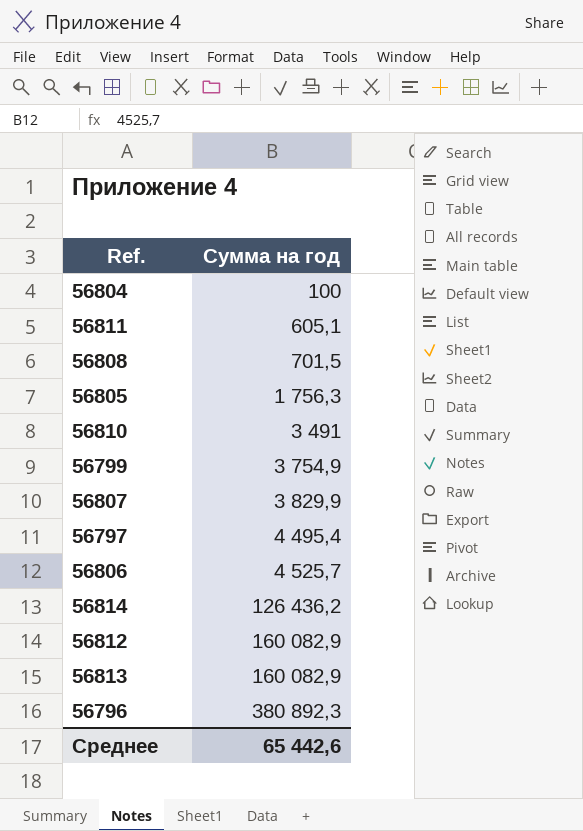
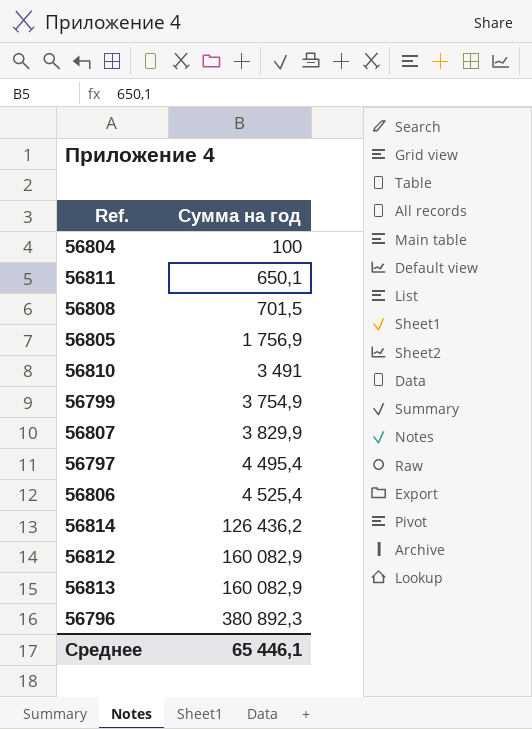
56811 | Сумма на год: 605,1 -> 650,1
56805 | Сумма на год: 1 756,3 -> 1 756,9
56806 | Сумма на год: 4 525,7 -> 4 525,4
Среднее | Сумма на год: 65 442,6 -> 65 446,1

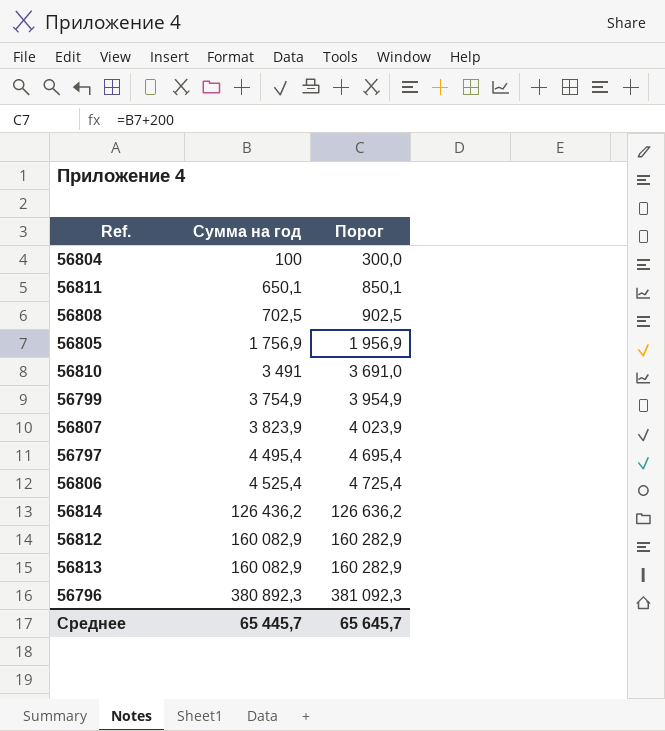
column Порог | formula: none -> [Сумма на год] + 200
56808 | Сумма на год: 701,5 -> 702,5
56807 | Сумма на год: 3 829,9 -> 3 823,9
Среднее | Сумма на год: 65 446,1 -> 65 445,7

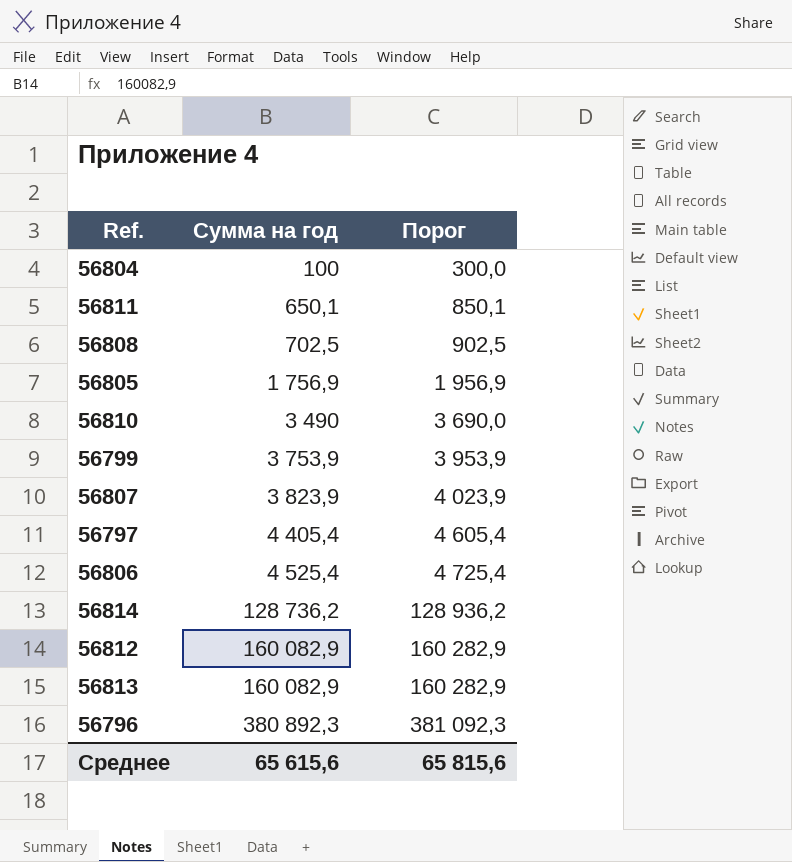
56810 | Сумма на год: 3 491 -> 3 490
56810 | Порог: 3 691,0 -> 3 690,0
56799 | Сумма на год: 3 754,9 -> 3 753,9
56799 | Порог: 3 954,9 -> 3 953,9
56797 | Сумма на год: 4 495,4 -> 4 405,4
56797 | Порог: 4 695,4 -> 4 605,4
56814 | Сумма на год: 126 436,2 -> 128 736,2
56814 | Порог: 126 636,2 -> 128 936,2
Среднее | Сумма на год: 65 445,7 -> 65 615,6
Среднее | Порог: 65 645,7 -> 65 815,6

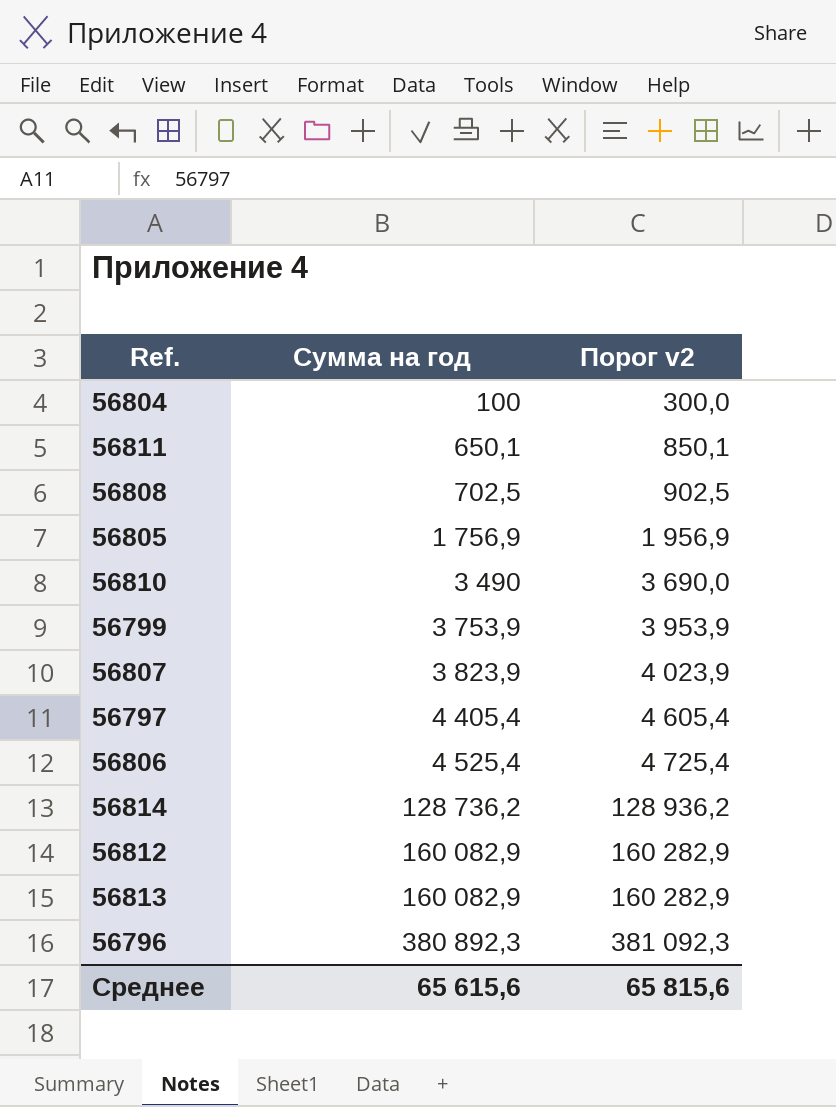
column name: Порог -> Порог v2

